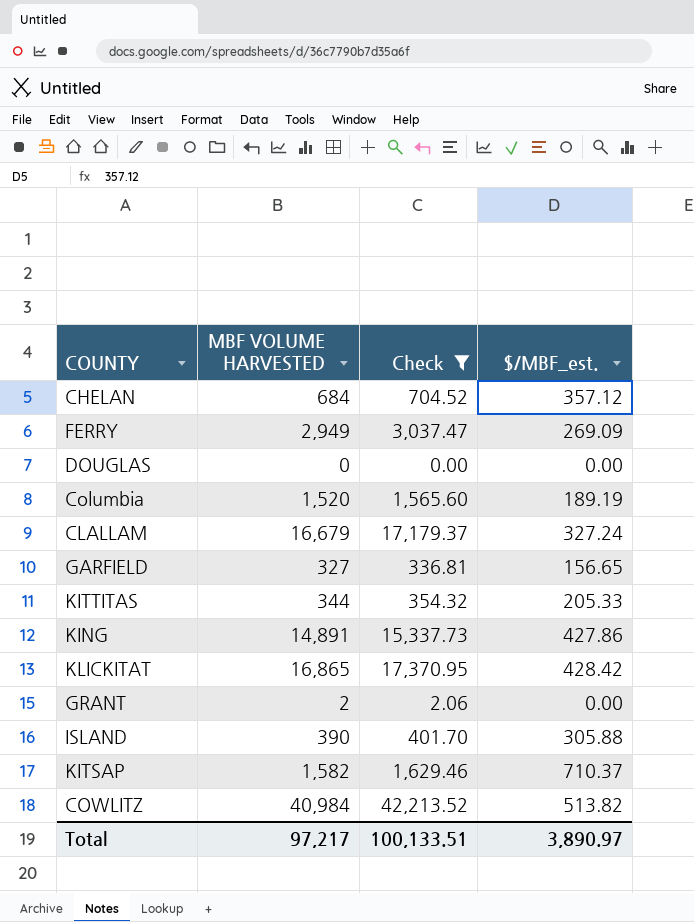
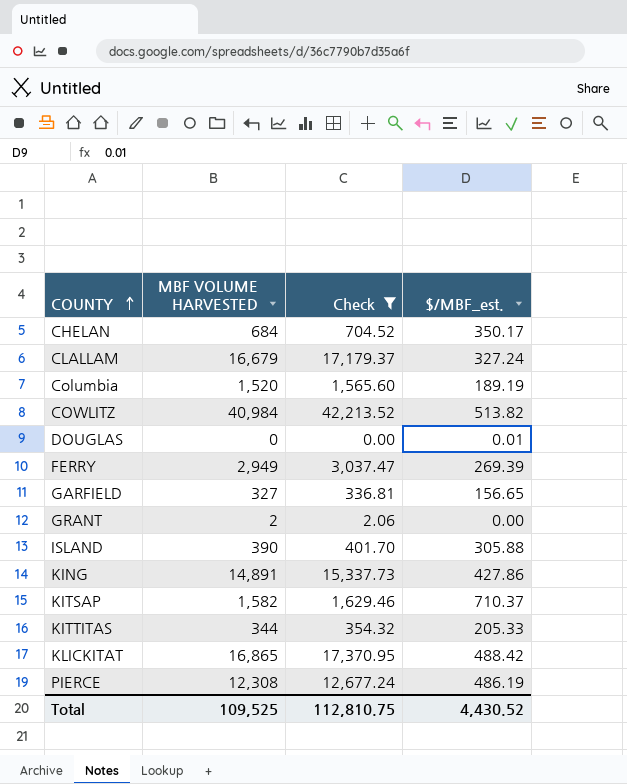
row order: none -> COUNTY ascending
CHELAN | $/MBF_est.: 357.12 -> 350.17
DOUGLAS | $/MBF_est.: 0.00 -> 0.01
FERRY | $/MBF_est.: 269.09 -> 269.39
KLICKITAT | $/MBF_est.: 428.42 -> 488.42
row PIERCE: none -> 12,308 | 12,677.24 | 486.19
Total | MBF VOLUME HARVESTED: 97,217 -> 109,525
Total | Check: 100,133.51 -> 112,810.75
Total | $/MBF_est.: 3,890.97 -> 4,430.52

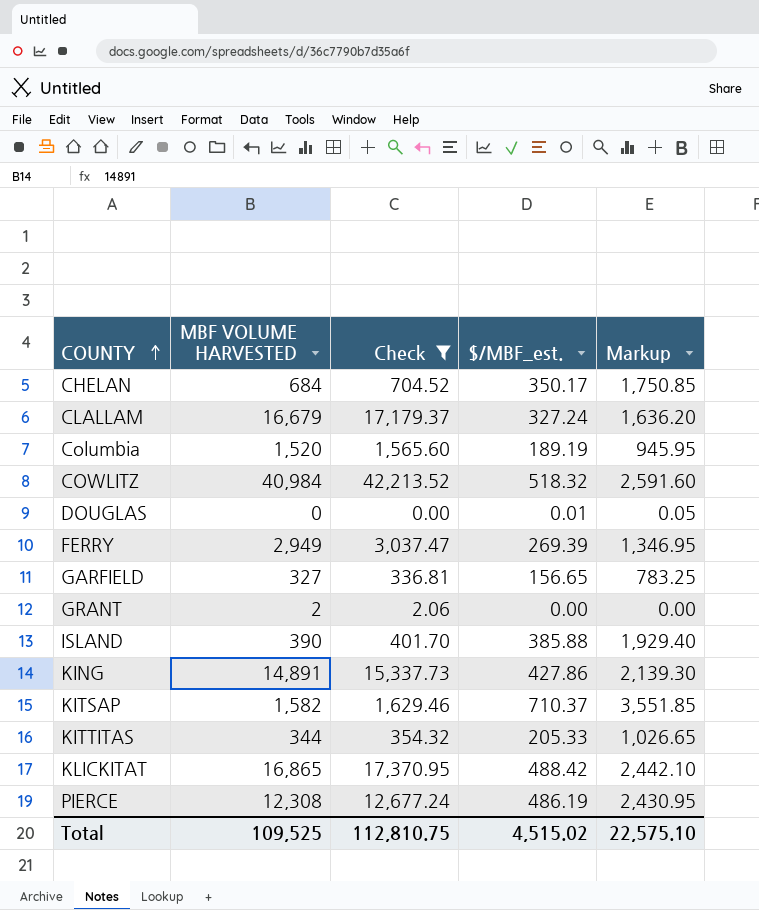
column Markup | formula: none -> [$/MBF_est.] * 5
COWLITZ | $/MBF_est.: 513.82 -> 518.32
ISLAND | $/MBF_est.: 305.88 -> 385.88
Total | $/MBF_est.: 4,430.52 -> 4,515.02

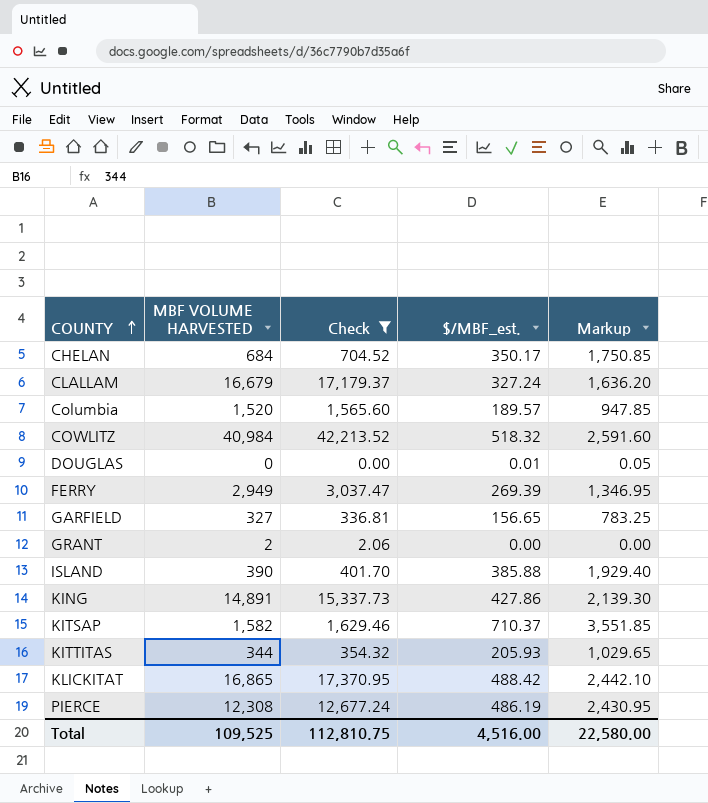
Columbia | $/MBF_est.: 189.19 -> 189.57
Columbia | Markup: 945.95 -> 947.85
KITTITAS | $/MBF_est.: 205.33 -> 205.93
KITTITAS | Markup: 1,026.65 -> 1,029.65
Total | $/MBF_est.: 4,515.02 -> 4,516.00
Total | Markup: 22,575.10 -> 22,580.00

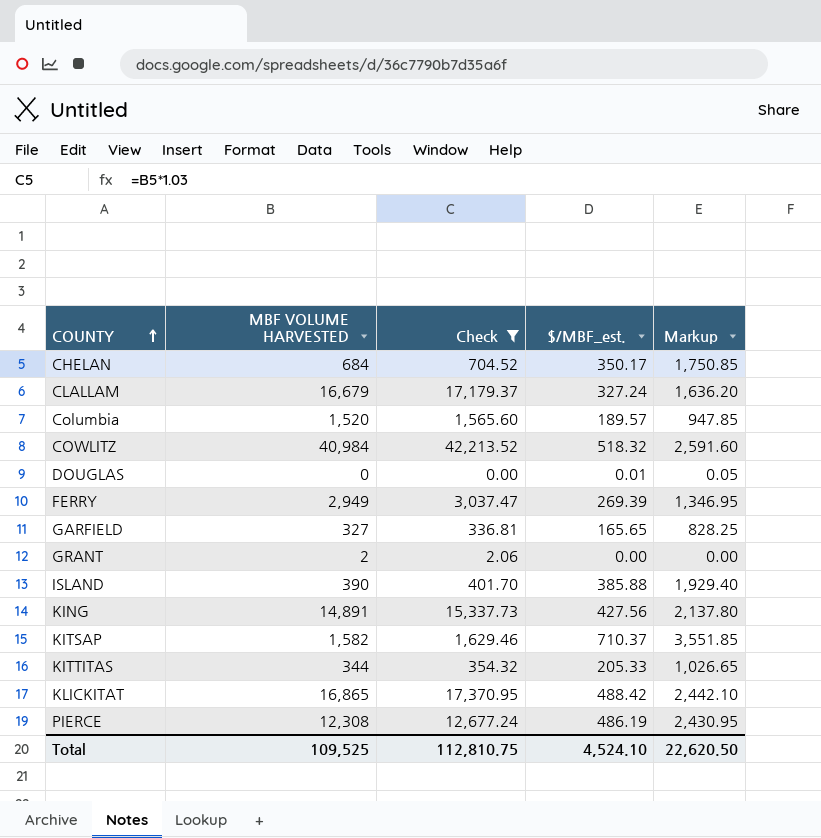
GARFIELD | $/MBF_est.: 156.65 -> 165.65
GARFIELD | Markup: 783.25 -> 828.25
KING | $/MBF_est.: 427.86 -> 427.56
KING | Markup: 2,139.30 -> 2,137.80
KITTITAS | $/MBF_est.: 205.93 -> 205.33
KITTITAS | Markup: 1,029.65 -> 1,026.65
Total | $/MBF_est.: 4,516.00 -> 4,524.10
Total | Markup: 22,580.00 -> 22,620.50

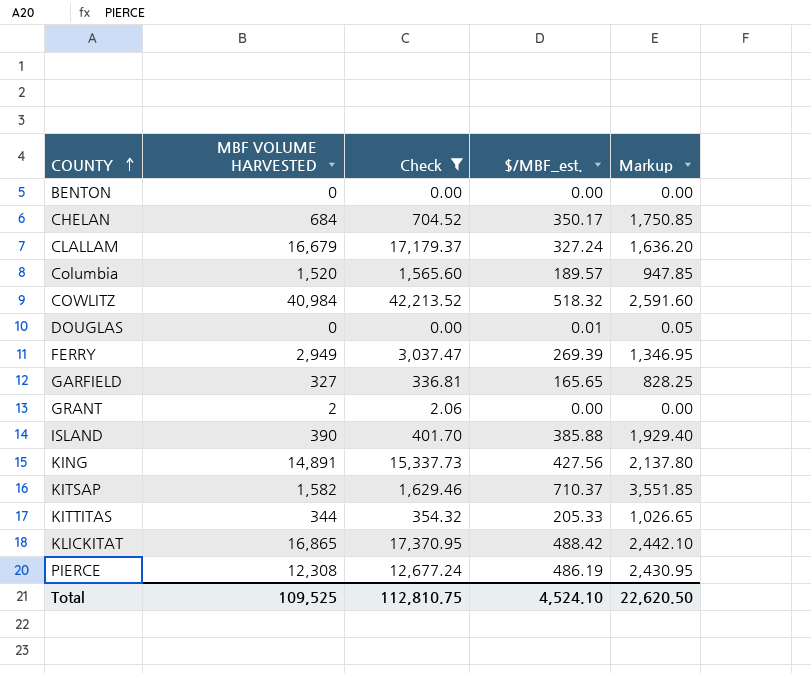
row BENTON: none -> 0 | 0.00 | 0.00 | 0.00

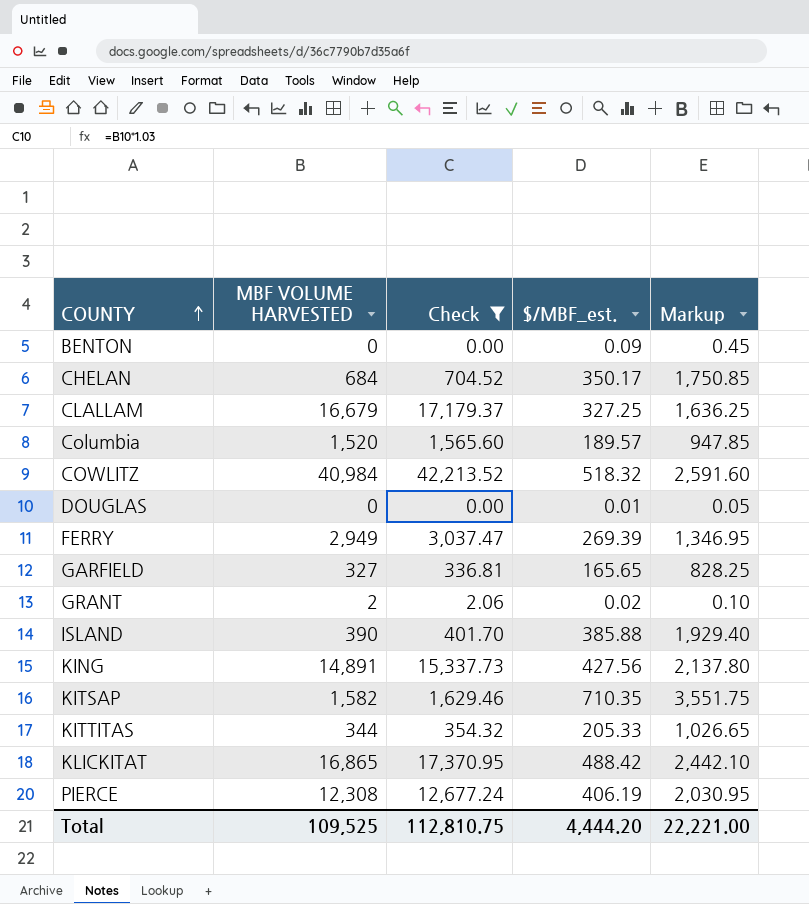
BENTON | $/MBF_est.: 0.00 -> 0.09
BENTON | Markup: 0.00 -> 0.45
CLALLAM | $/MBF_est.: 327.24 -> 327.25
CLALLAM | Markup: 1,636.20 -> 1,636.25
GRANT | $/MBF_est.: 0.00 -> 0.02
GRANT | Markup: 0.00 -> 0.10
KITSAP | $/MBF_est.: 710.37 -> 710.35
KITSAP | Markup: 3,551.85 -> 3,551.75
PIERCE | $/MBF_est.: 486.19 -> 406.19
PIERCE | Markup: 2,430.95 -> 2,030.95
Total | $/MBF_est.: 4,524.10 -> 4,444.20
Total | Markup: 22,620.50 -> 22,221.00

